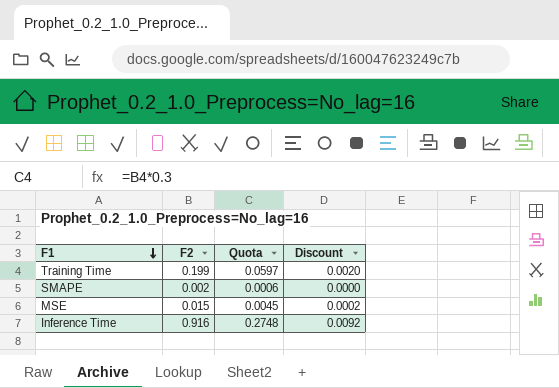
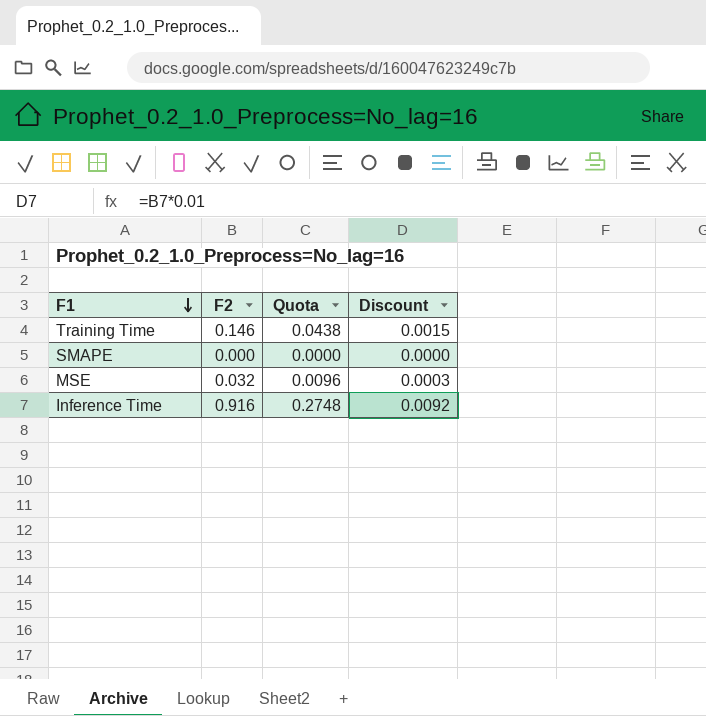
Training Time | F2: 0.199 -> 0.146
Training Time | Quota: 0.0597 -> 0.0438
Training Time | Discount: 0.0020 -> 0.0015
SMAPE | F2: 0.002 -> 0.000
SMAPE | Quota: 0.0006 -> 0.0000
MSE | F2: 0.015 -> 0.032
MSE | Quota: 0.0045 -> 0.0096
MSE | Discount: 0.0002 -> 0.0003

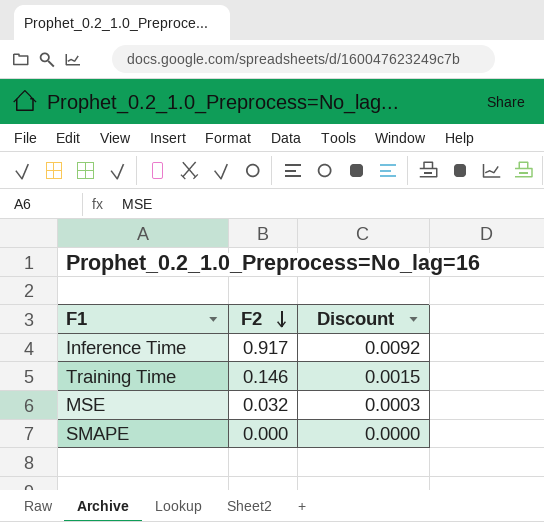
row order: F1 descending -> F2 descending
column Quota | formula: [F2] * 0.3 -> none
Inference Time | F2: 0.916 -> 0.917

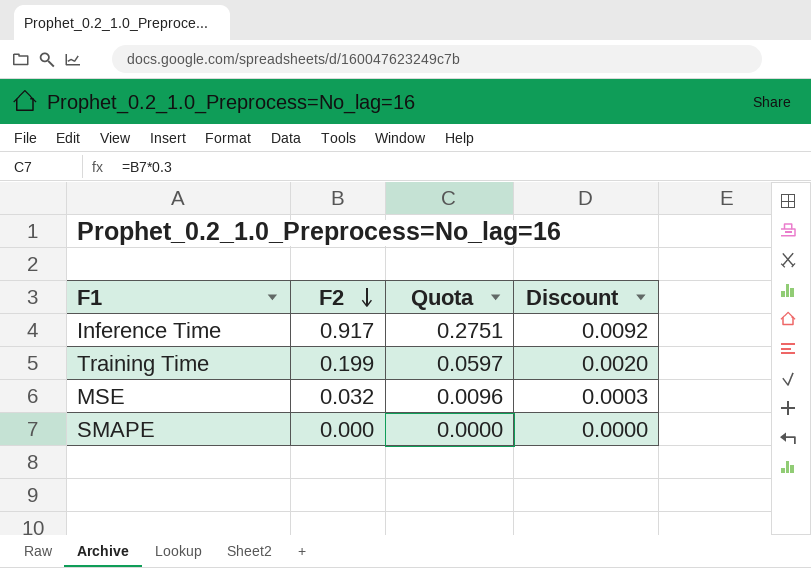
column Quota | formula: none -> [F2] * 0.3
Training Time | F2: 0.146 -> 0.199
Training Time | Discount: 0.0015 -> 0.0020

